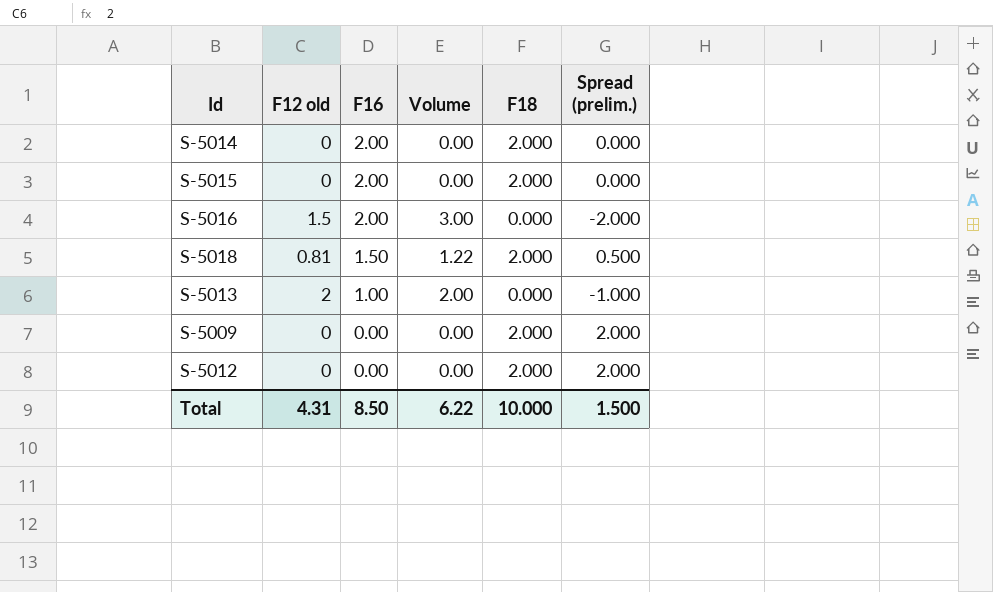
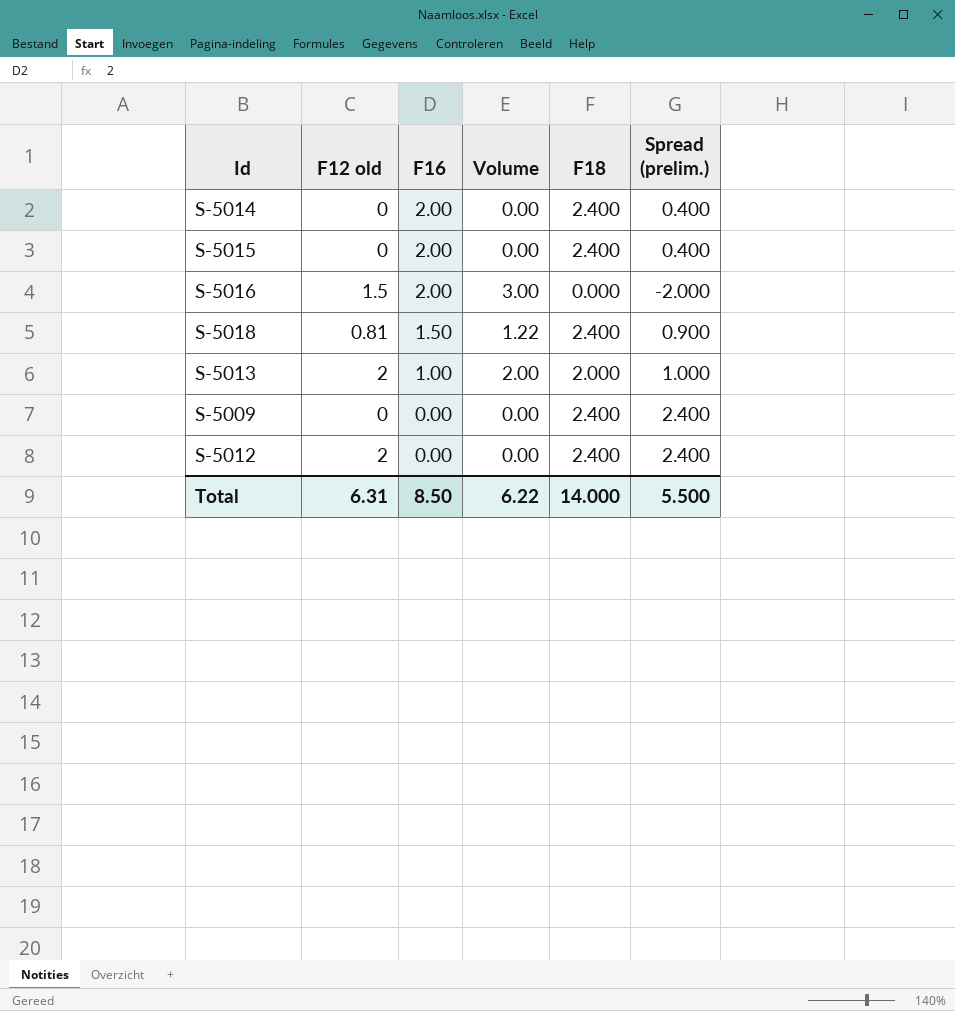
S-5014 | F18: 2.000 -> 2.400
S-5014 | Spread (prelim.): 0.000 -> 0.400
S-5015 | F18: 2.000 -> 2.400
S-5015 | Spread (prelim.): 0.000 -> 0.400
S-5018 | F18: 2.000 -> 2.400
S-5018 | Spread (prelim.): 0.500 -> 0.900
S-5013 | F18: 0.000 -> 2.000
S-5013 | Spread (prelim.): -1.000 -> 1.000
S-5009 | F18: 2.000 -> 2.400
S-5009 | Spread (prelim.): 2.000 -> 2.400
S-5012 | F12 old: 0 -> 2
S-5012 | F18: 2.000 -> 2.400
S-5012 | Spread (prelim.): 2.000 -> 2.400
Total | F12 old: 4.31 -> 6.31
Total | F18: 10.000 -> 14.000
Total | Spread (prelim.): 1.500 -> 5.500

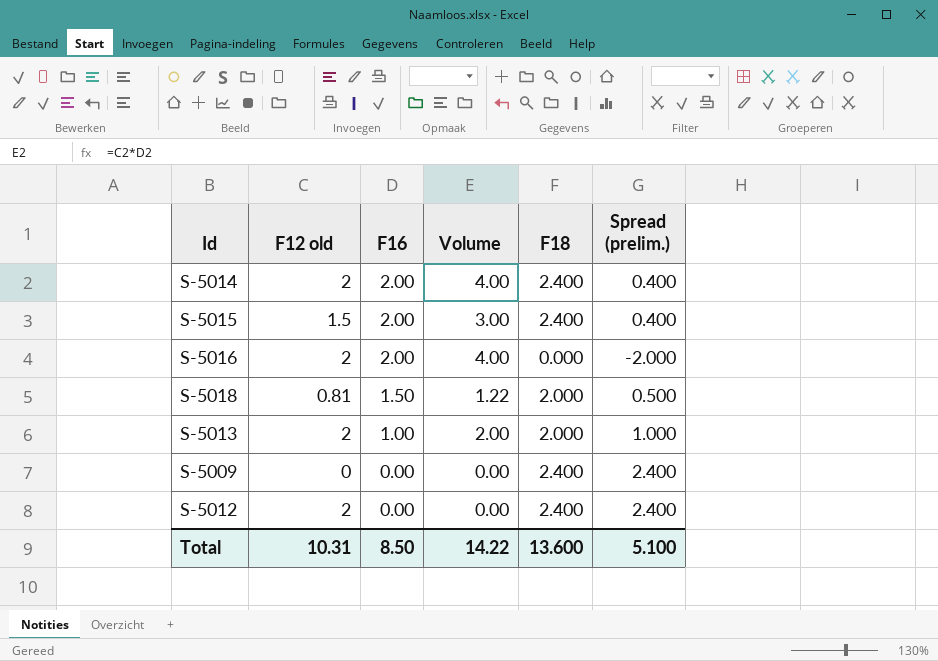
S-5014 | F12 old: 0 -> 2
S-5014 | Volume: 0.00 -> 4.00
S-5015 | F12 old: 0 -> 1.5
S-5015 | Volume: 0.00 -> 3.00
S-5016 | F12 old: 1.5 -> 2
S-5016 | Volume: 3.00 -> 4.00
S-5018 | F18: 2.400 -> 2.000
S-5018 | Spread (prelim.): 0.900 -> 0.500
Total | F12 old: 6.31 -> 10.31
Total | Volume: 6.22 -> 14.22
Total | F18: 14.000 -> 13.600
Total | Spread (prelim.): 5.500 -> 5.100

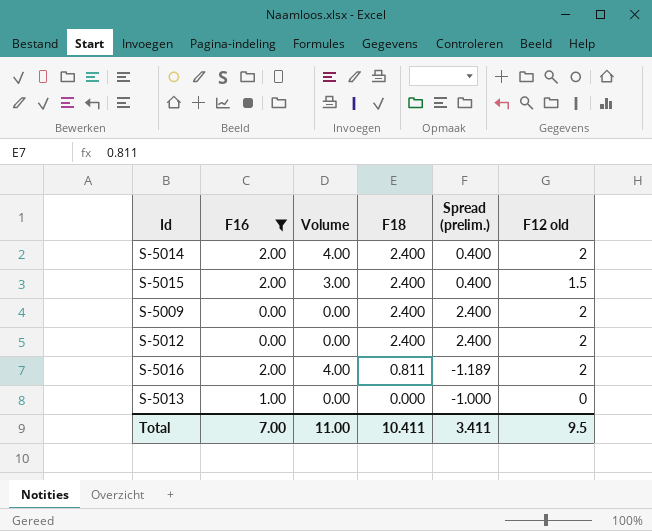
filter: none -> F16 != 1.50
row order: F16 descending -> F18 descending
column F12 old | position: 2 -> 6
S-5009 | F12 old: 0 -> 2
S-5016 | F18: 0.000 -> 0.811
S-5016 | Spread (prelim.): -2.000 -> -1.189
S-5013 | Volume: 2.00 -> 0.00
S-5013 | F18: 2.000 -> 0.000
S-5013 | Spread (prelim.): 1.000 -> -1.000
S-5013 | F12 old: 2 -> 0
Total | F16: 8.50 -> 7.00
Total | Volume: 14.22 -> 11.00
Total | F18: 13.600 -> 10.411
Total | Spread (prelim.): 5.100 -> 3.411
Total | F12 old: 10.31 -> 9.5

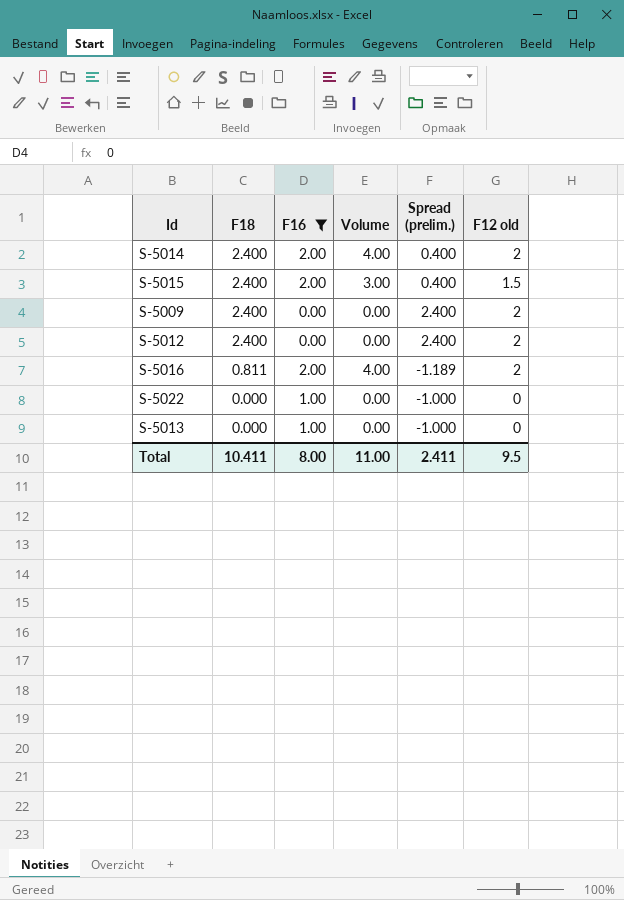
column F18 | position: 4 -> 2
row S-5022: none -> 0.000 | 1.00 | 0.00 | -1.000 | 0
Total | F16: 7.00 -> 8.00
Total | Spread (prelim.): 3.411 -> 2.411

